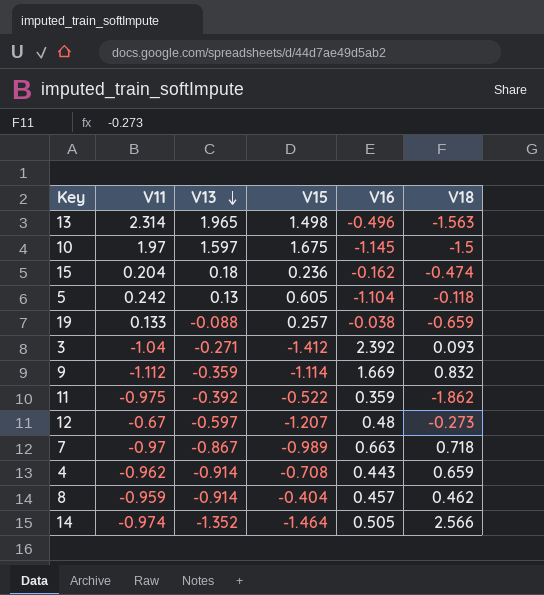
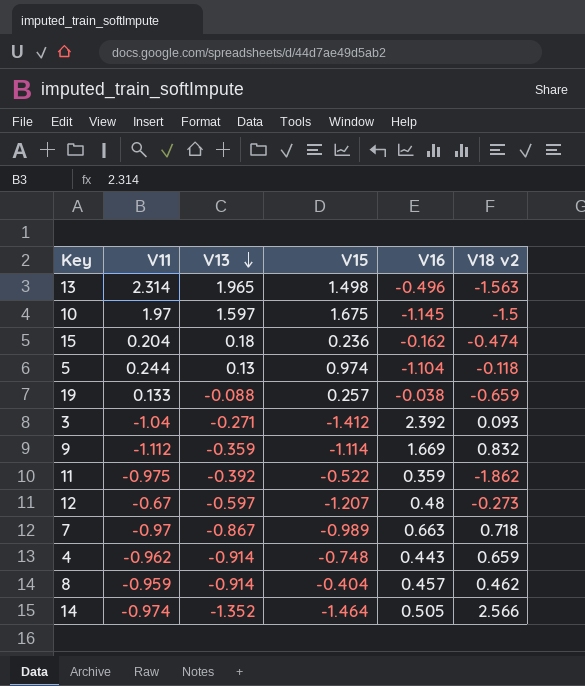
column name: V18 -> V18 v2
5 | V11: 0.242 -> 0.244
5 | V15: 0.605 -> 0.974
4 | V15: -0.708 -> -0.748

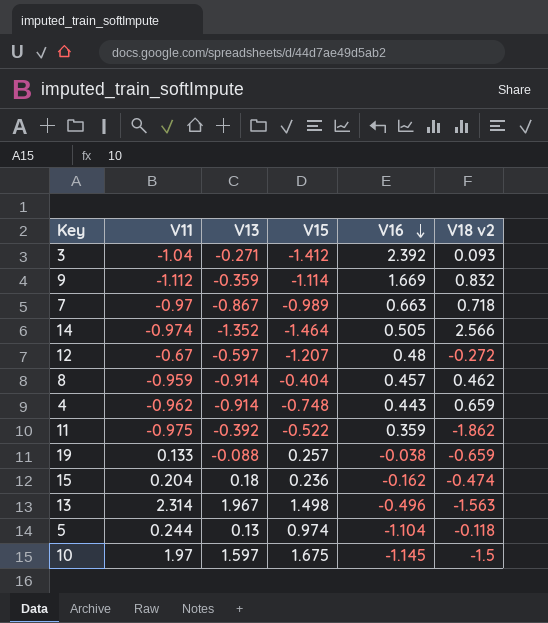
row order: V13 descending -> V16 descending
12 | V18 v2: -0.273 -> -0.272
13 | V13: 1.965 -> 1.967

